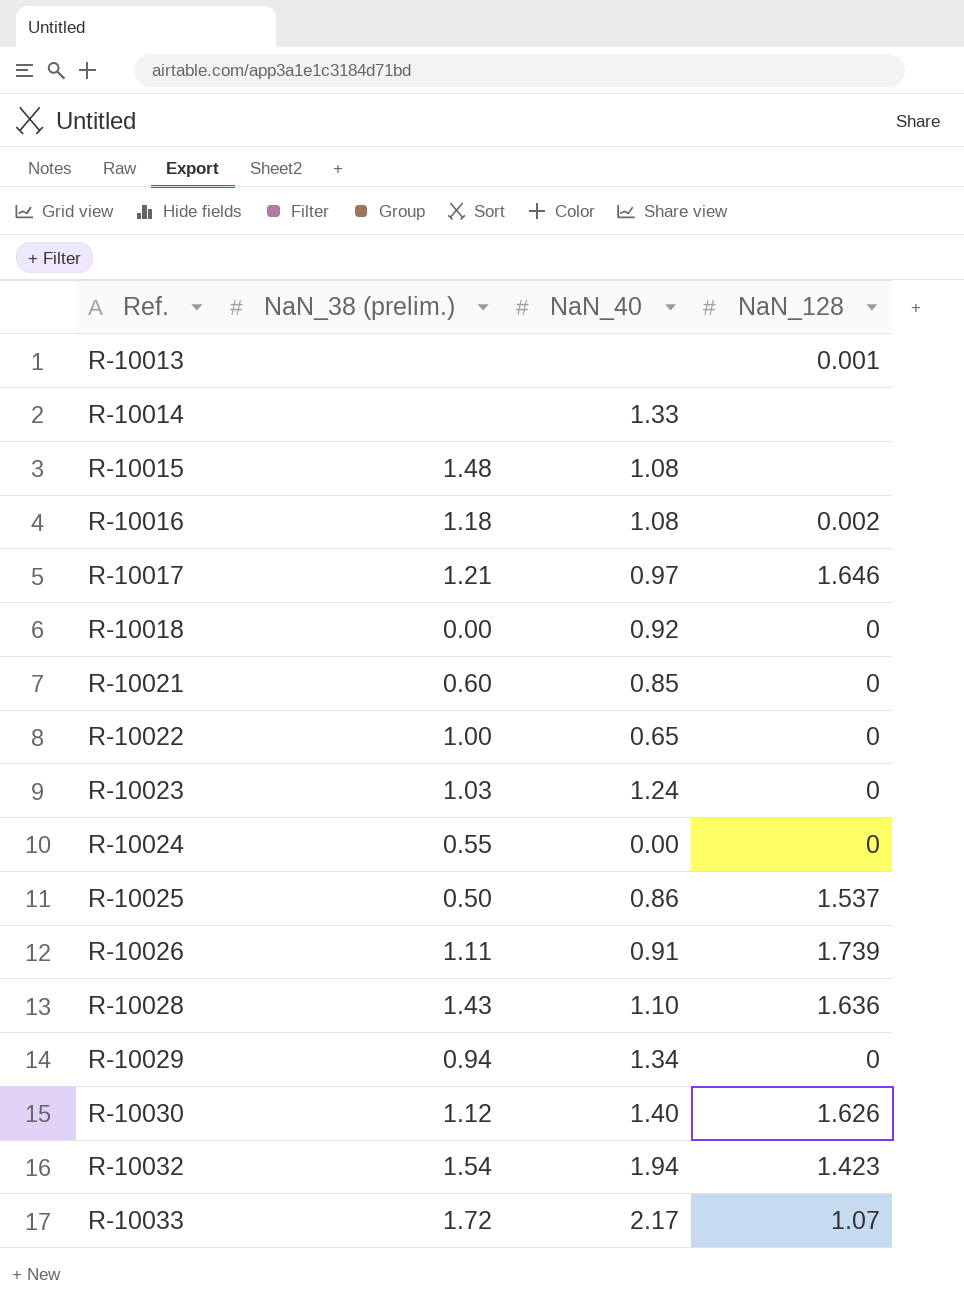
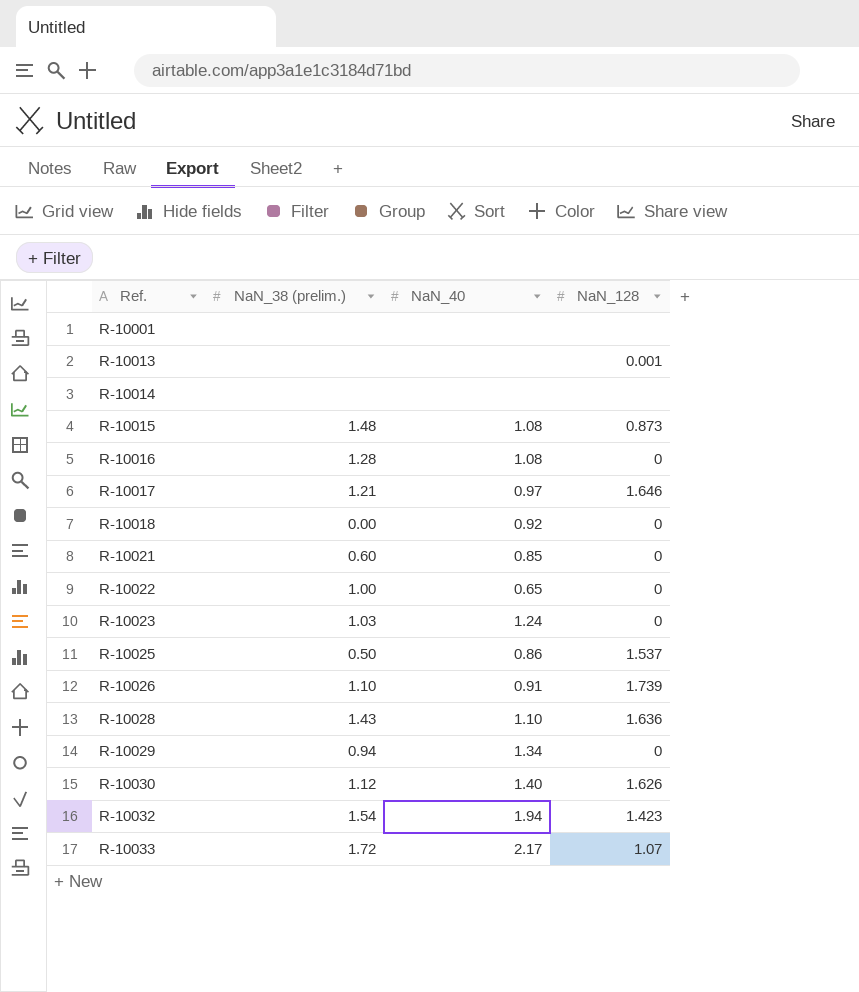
row R-10024: 0.55 | 0.00 | 0 -> none
row R-10001: none -> none | none | none
R-10014 | NaN_40: 1.33 -> none
R-10015 | NaN_128: none -> 0.873
R-10016 | NaN_38 (prelim.): 1.18 -> 1.28
R-10016 | NaN_128: 0.002 -> 0
R-10026 | NaN_38 (prelim.): 1.11 -> 1.10

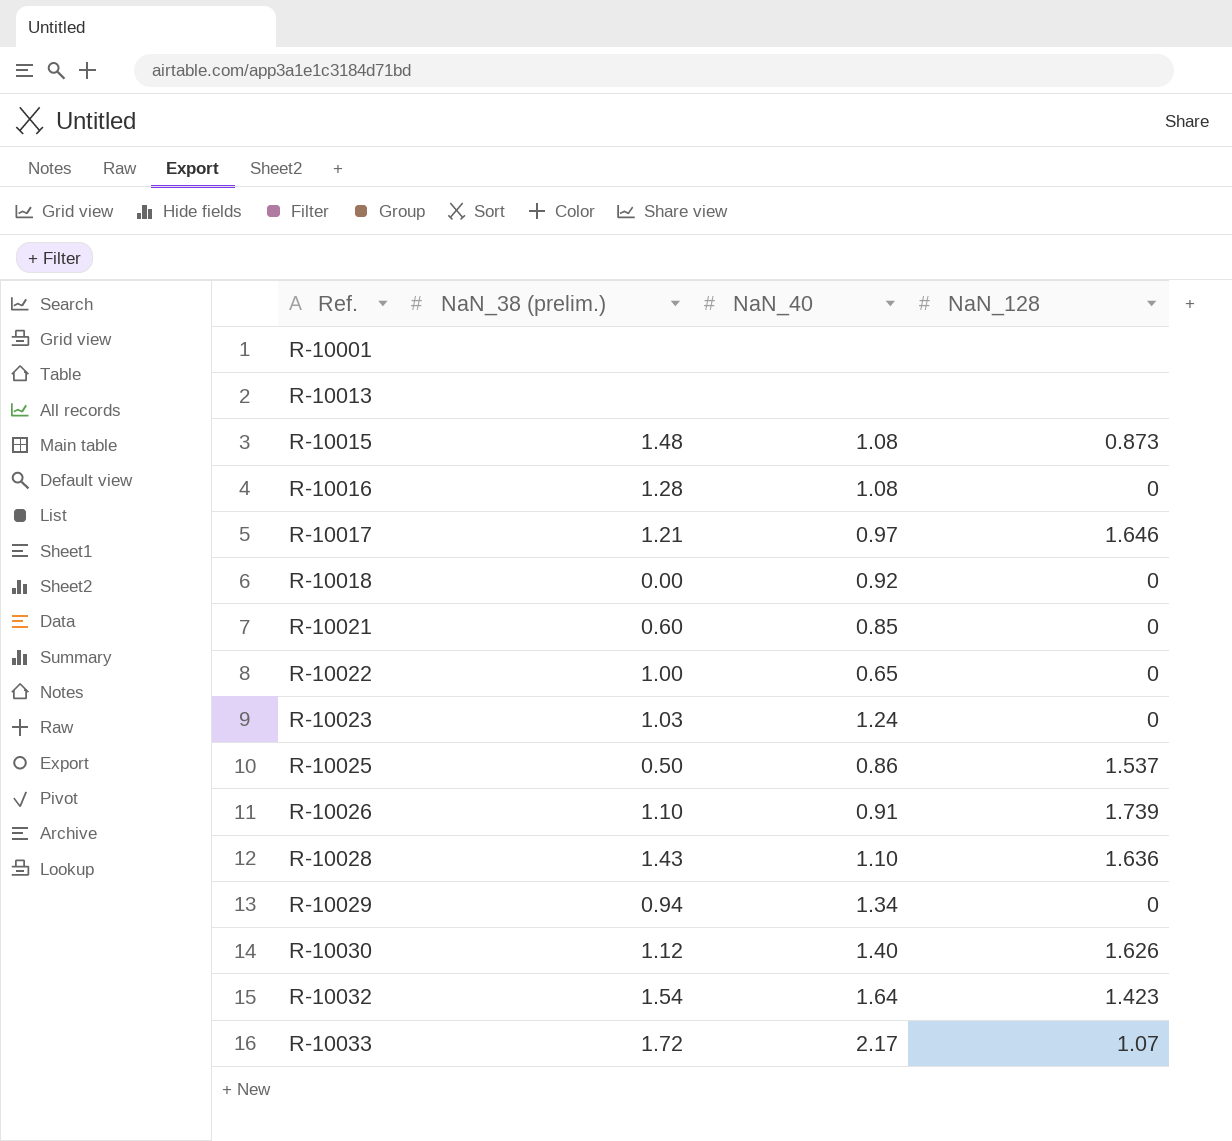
row R-10014: none | none | none -> none
R-10013 | NaN_128: 0.001 -> none
R-10032 | NaN_40: 1.94 -> 1.64

